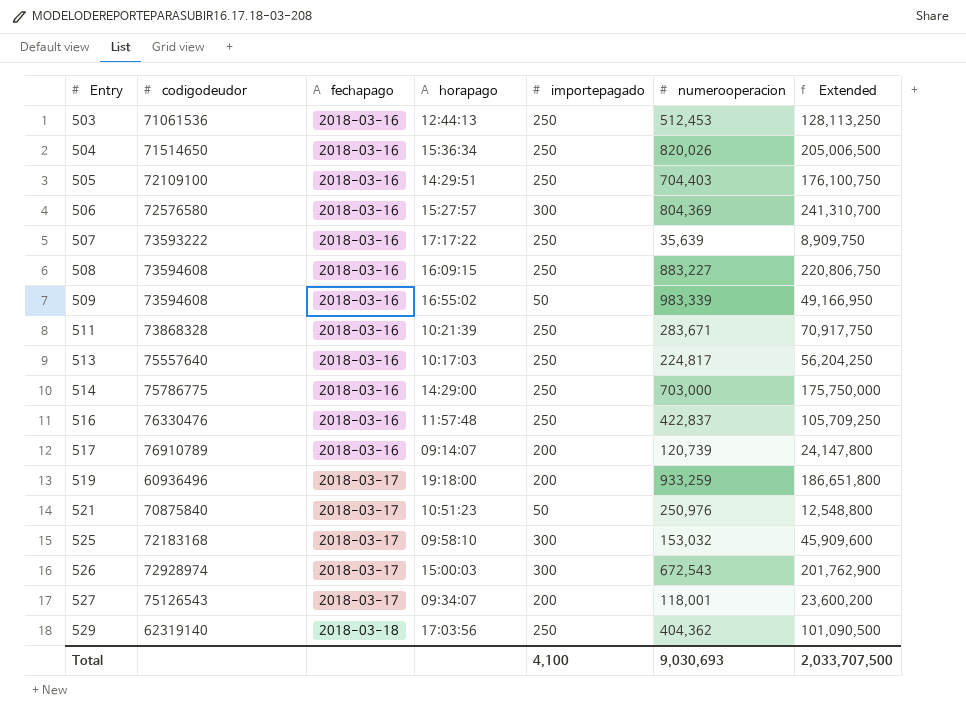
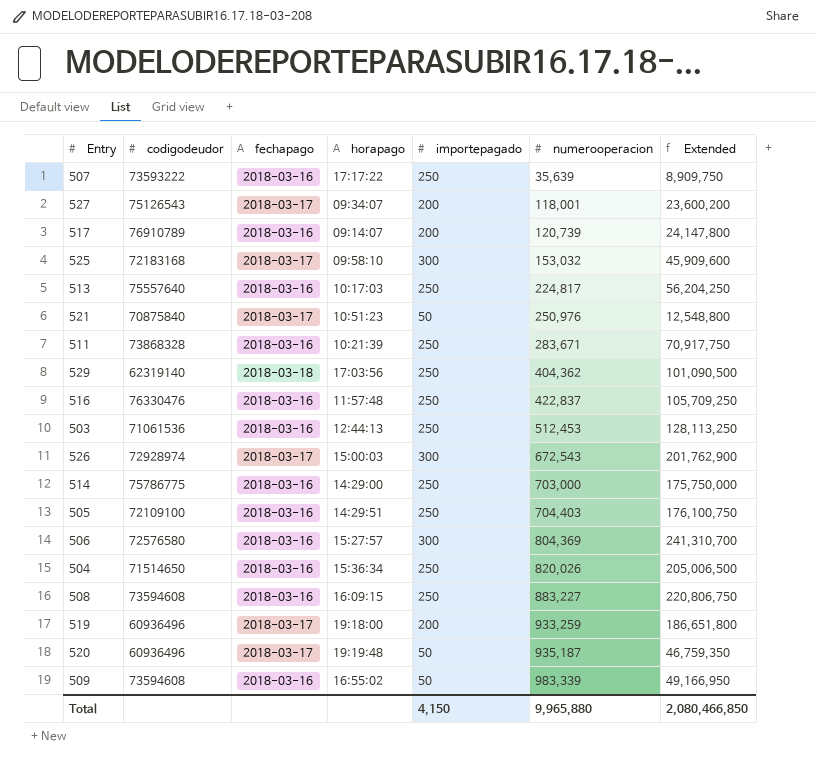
row order: Entry ascending -> numerooperacion ascending
row 520: none -> 60936496 | 2018-03-17 | 19:19:48 | 50 | 935,187 | 46,759,350
Total | importepagado: 4,100 -> 4,150
Total | numerooperacion: 9,030,693 -> 9,965,880
Total | Extended: 2,033,707,500 -> 2,080,466,850

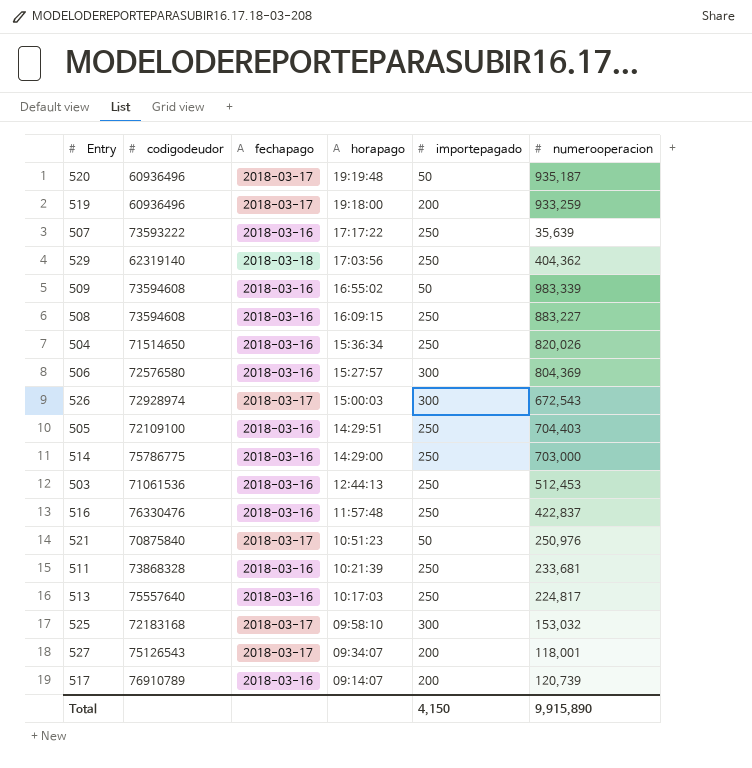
row order: numerooperacion ascending -> horapago descending
column Extended | formula: [importepagado] * [numerooperacion] -> none
511 | numerooperacion: 283,671 -> 233,681
Total | numerooperacion: 9,965,880 -> 9,915,890

